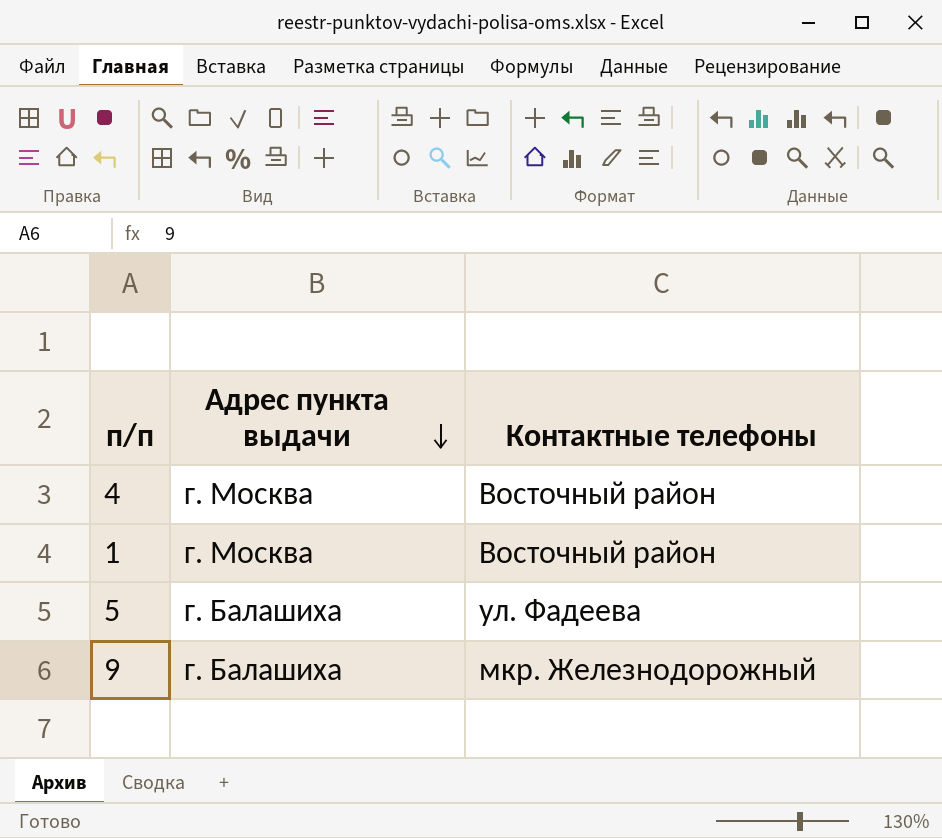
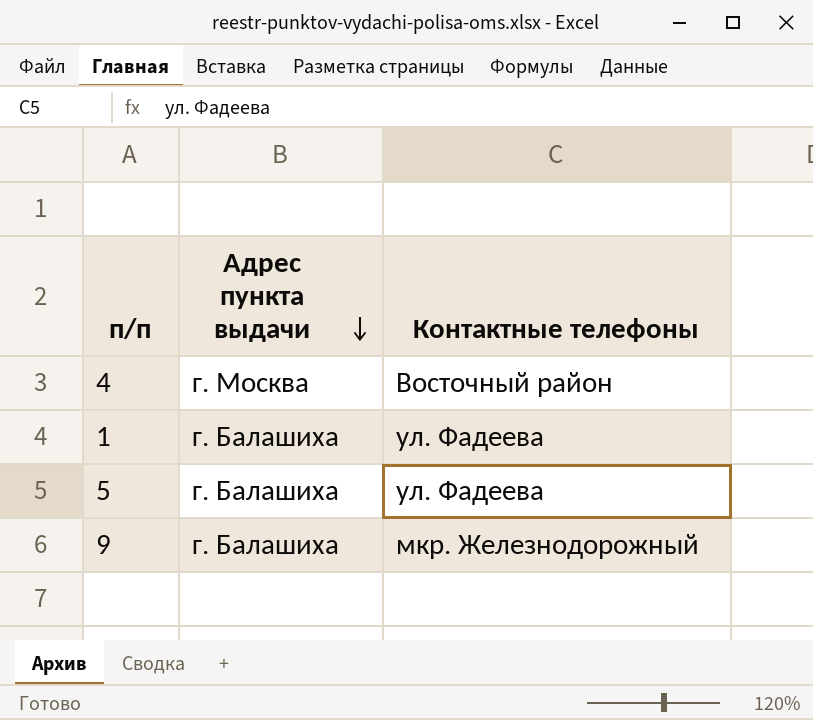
1 | Адрес пункта выдачи: г. Москва -> г. Балашиха
1 | Контактные телефоны: Восточный район -> ул. Фадеева

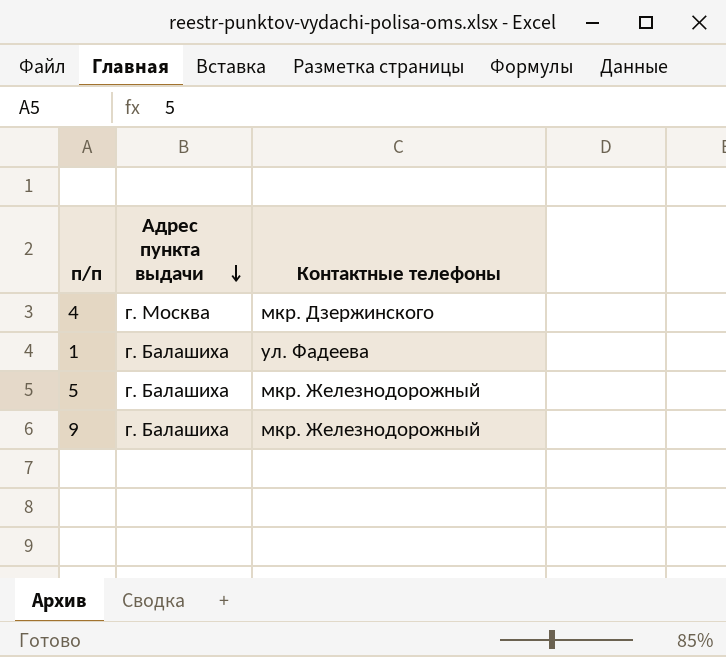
4 | Контактные телефоны: Восточный район -> мкр. Дзержинского
5 | Контактные телефоны: ул. Фадеева -> мкр. Железнодорожный

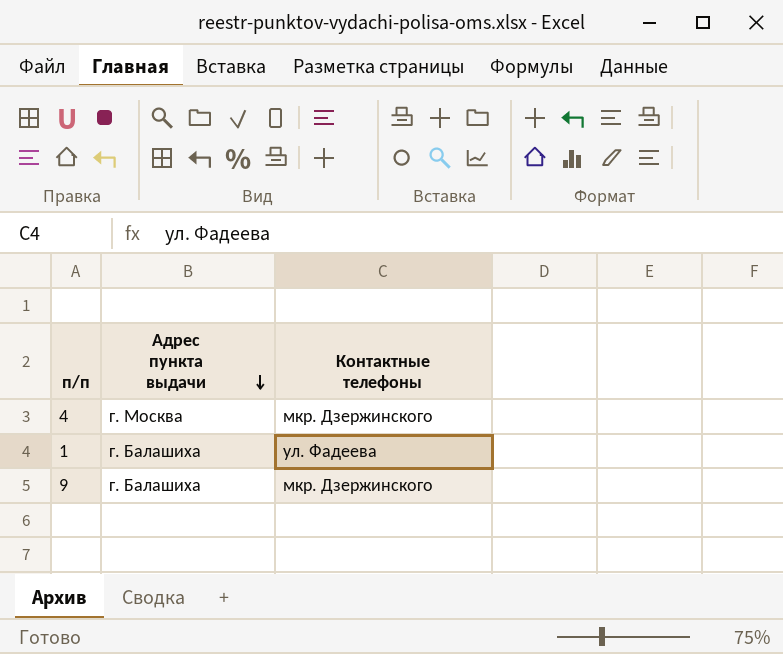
row 5: г. Балашиха | мкр. Железнодорожный -> none
9 | Контактные телефоны: мкр. Железнодорожный -> мкр. Дзержинского

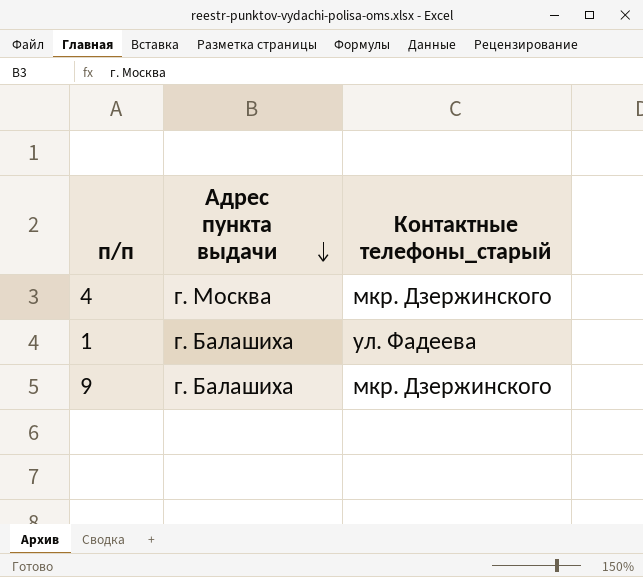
column name: Контактные телефоны -> Контактные телефоны_старый

